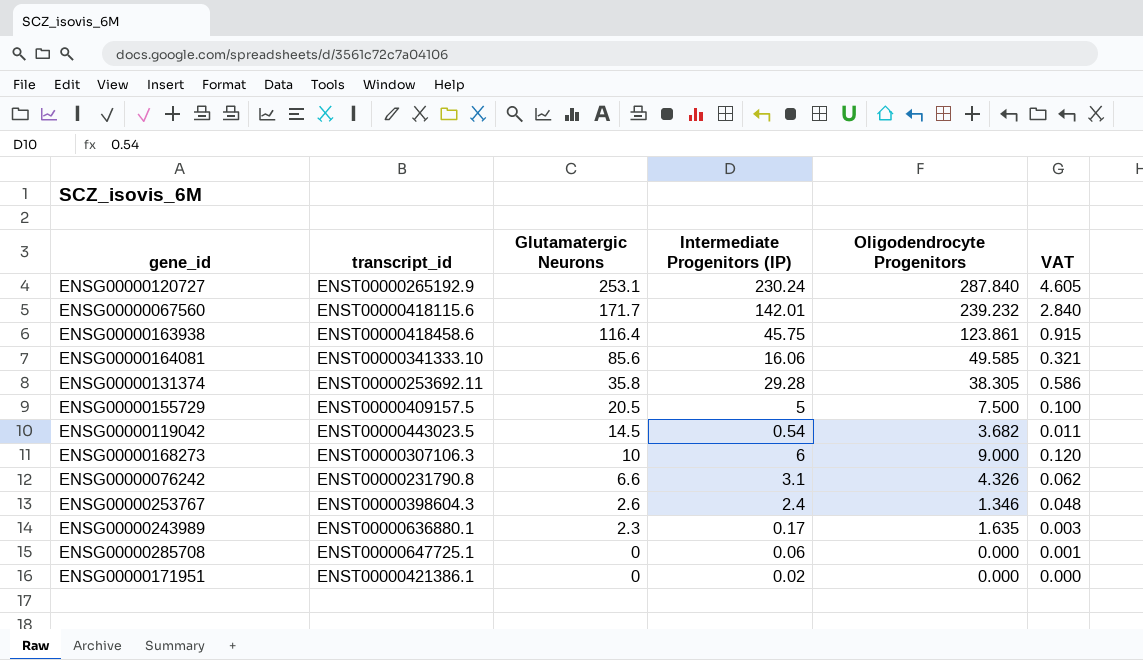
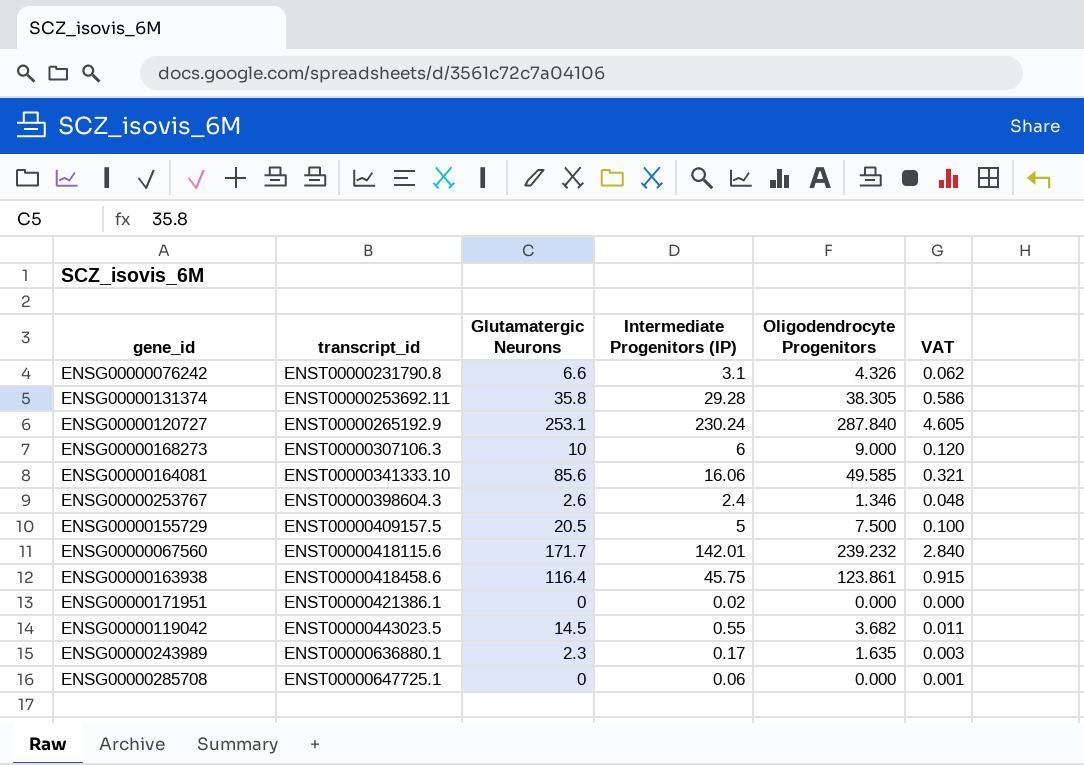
row order: Glutamatergic Neurons descending -> transcript_id ascending
ENSG00000119042 | Intermediate Progenitors (IP): 0.54 -> 0.55

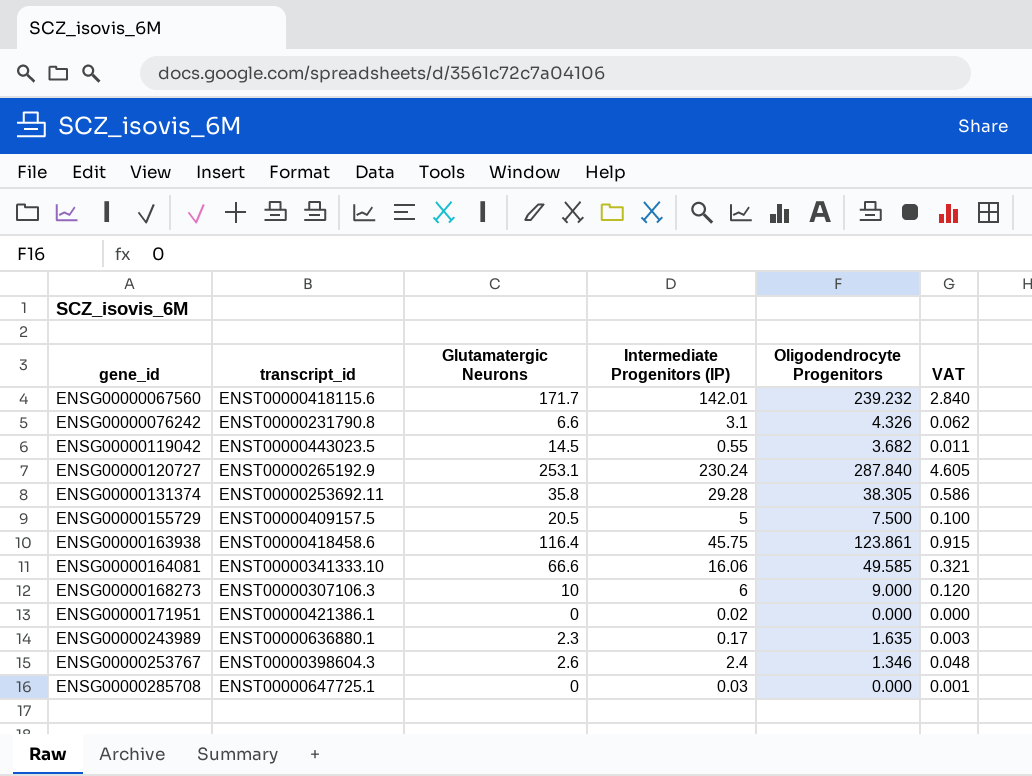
row order: transcript_id ascending -> gene_id ascending
ENSG00000164081 | Glutamatergic Neurons: 85.6 -> 66.6
ENSG00000285708 | Intermediate Progenitors (IP): 0.06 -> 0.03

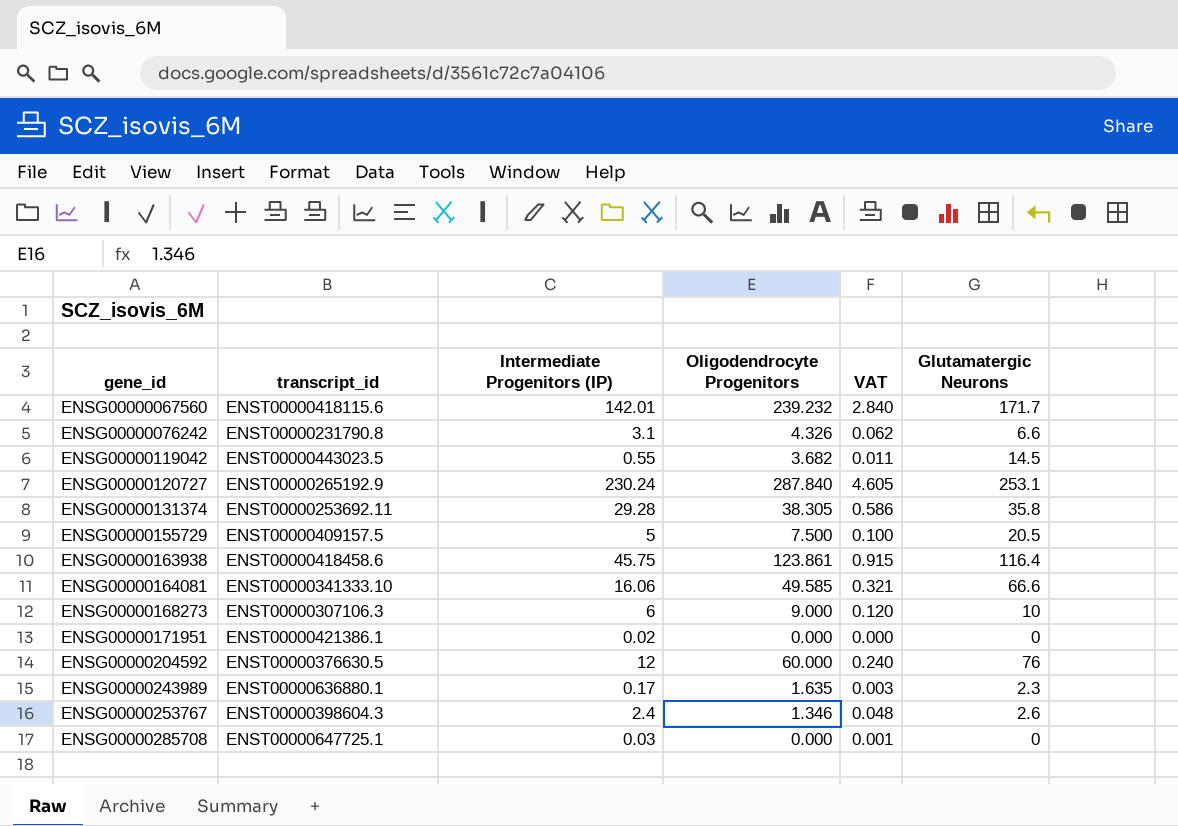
column Glutamatergic Neurons | position: 3 -> 6
row ENSG00000204592: none -> ENST00000376630.5 | 12 | 60.000 | 0.240 | 76

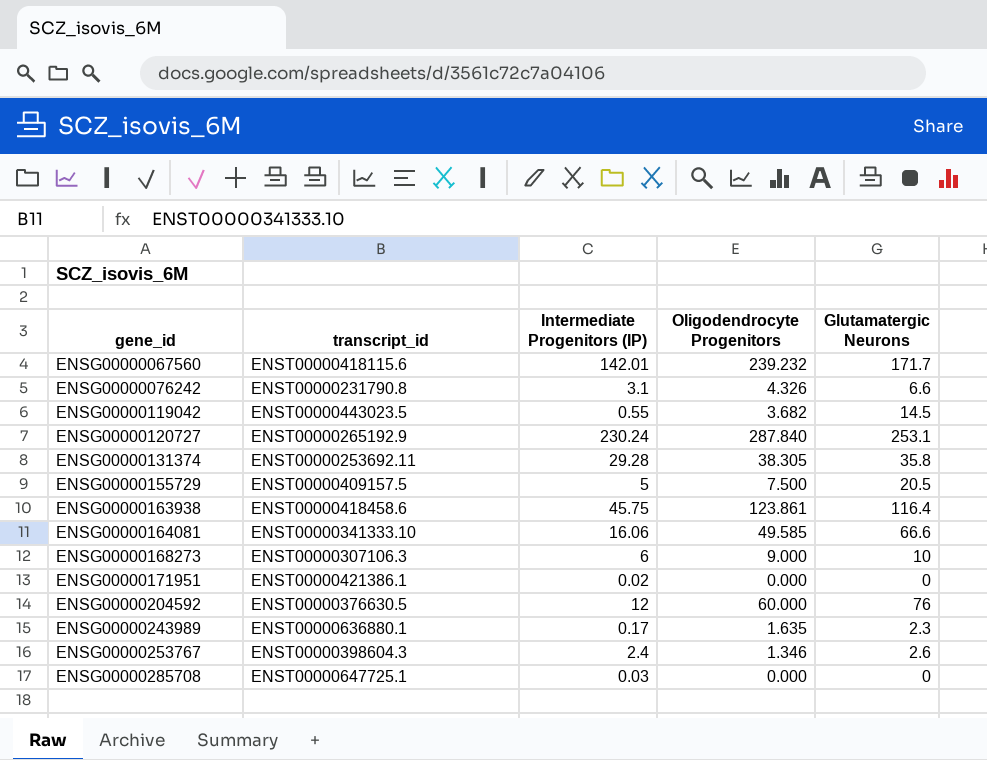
column VAT | formula: [Intermediate Progenitors (IP)] * 0.02 -> none

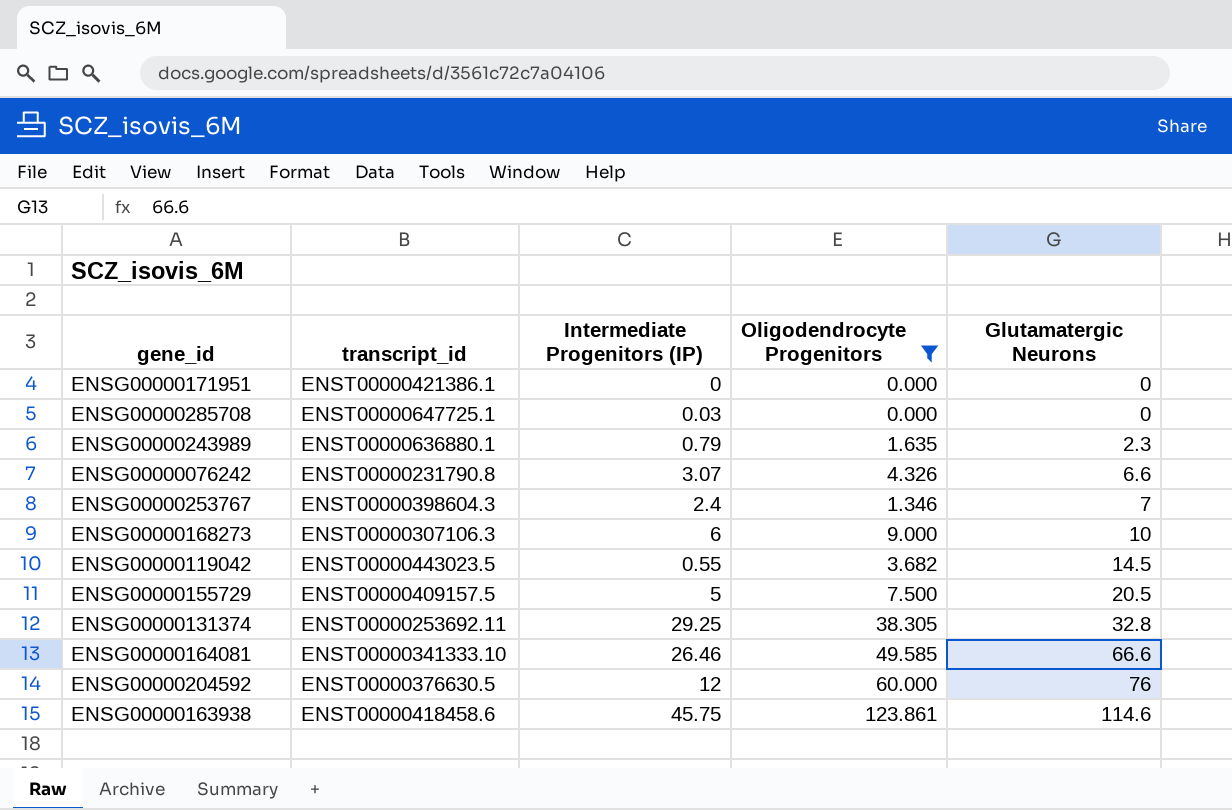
filter: none -> Oligodendrocyte Progenitors <= 123.861
row order: gene_id ascending -> Glutamatergic Neurons ascending
ENSG00000171951 | Intermediate Progenitors (IP): 0.02 -> 0
ENSG00000243989 | Intermediate Progenitors (IP): 0.17 -> 0.79
ENSG00000076242 | Intermediate Progenitors (IP): 3.1 -> 3.07
ENSG00000253767 | Glutamatergic Neurons: 2.6 -> 7
ENSG00000131374 | Intermediate Progenitors (IP): 29.28 -> 29.25
ENSG00000131374 | Glutamatergic Neurons: 35.8 -> 32.8
ENSG00000164081 | Intermediate Progenitors (IP): 16.06 -> 26.46
ENSG00000163938 | Glutamatergic Neurons: 116.4 -> 114.6

